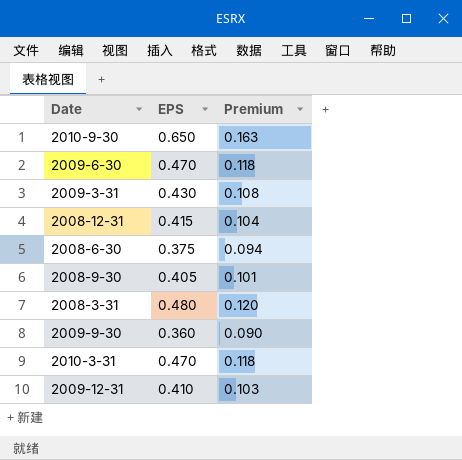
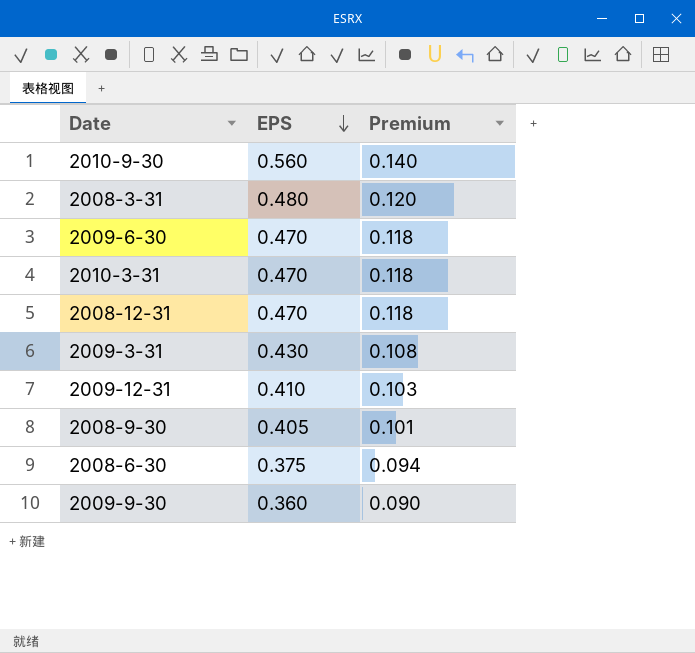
row order: none -> EPS descending
2010-9-30 | EPS: 0.650 -> 0.560
2010-9-30 | Premium: 0.163 -> 0.140
2008-12-31 | EPS: 0.415 -> 0.470
2008-12-31 | Premium: 0.104 -> 0.118

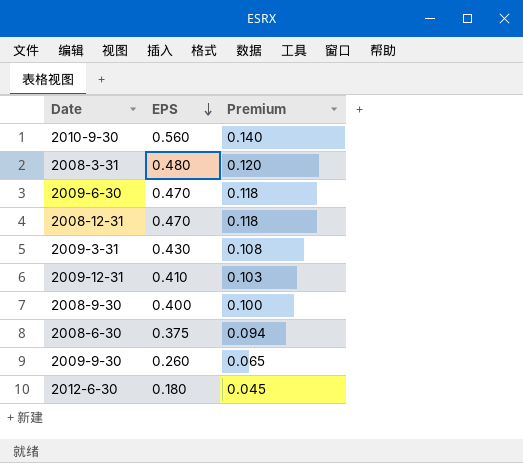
row 2010-3-31: 0.470 | 0.118 -> none
2008-9-30 | EPS: 0.405 -> 0.400
2008-9-30 | Premium: 0.101 -> 0.100
2009-9-30 | EPS: 0.360 -> 0.260
2009-9-30 | Premium: 0.090 -> 0.065
row 2012-6-30: none -> 0.180 | 0.045

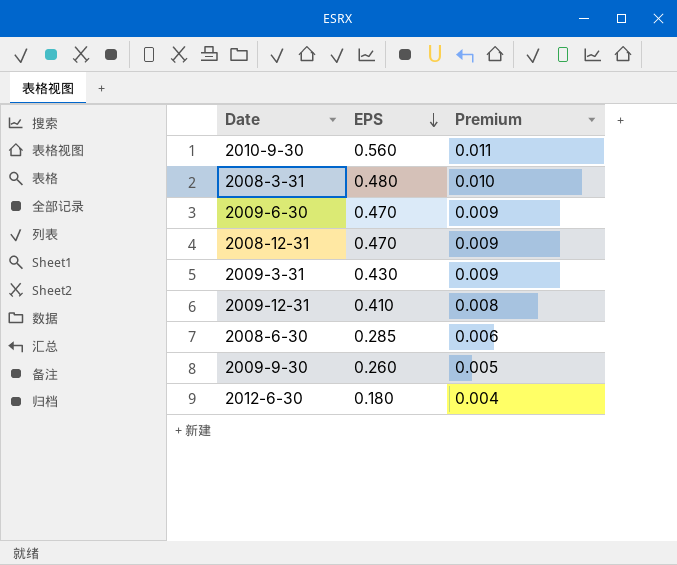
column Premium | formula: [EPS] * 0.25 -> [EPS] * 0.02
row 2008-9-30: 0.400 | 0.100 -> none
2008-6-30 | EPS: 0.375 -> 0.285

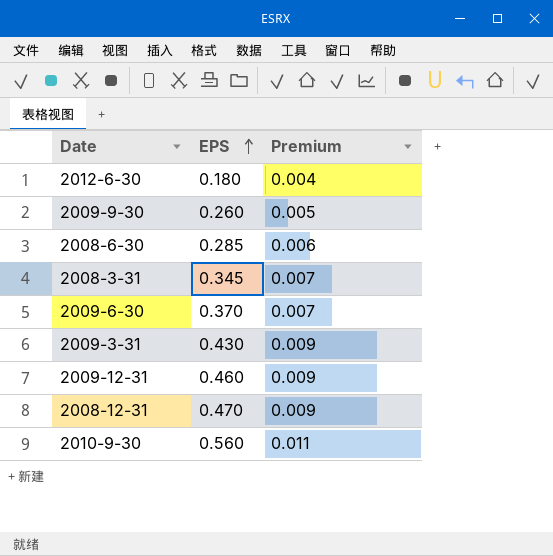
row order: EPS descending -> EPS ascending
2008-3-31 | EPS: 0.480 -> 0.345
2008-3-31 | Premium: 0.010 -> 0.007
2009-6-30 | EPS: 0.470 -> 0.370
2009-6-30 | Premium: 0.009 -> 0.007
2009-12-31 | EPS: 0.410 -> 0.460
2009-12-31 | Premium: 0.008 -> 0.009

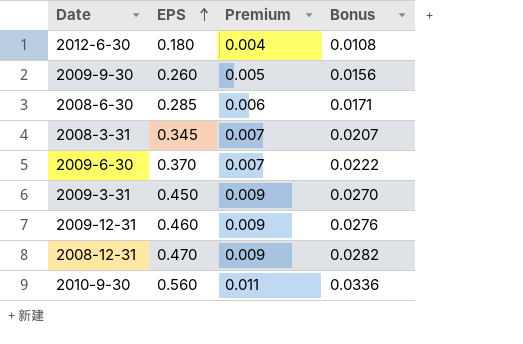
column Bonus | formula: none -> [EPS] * 0.06
2009-3-31 | EPS: 0.430 -> 0.450

